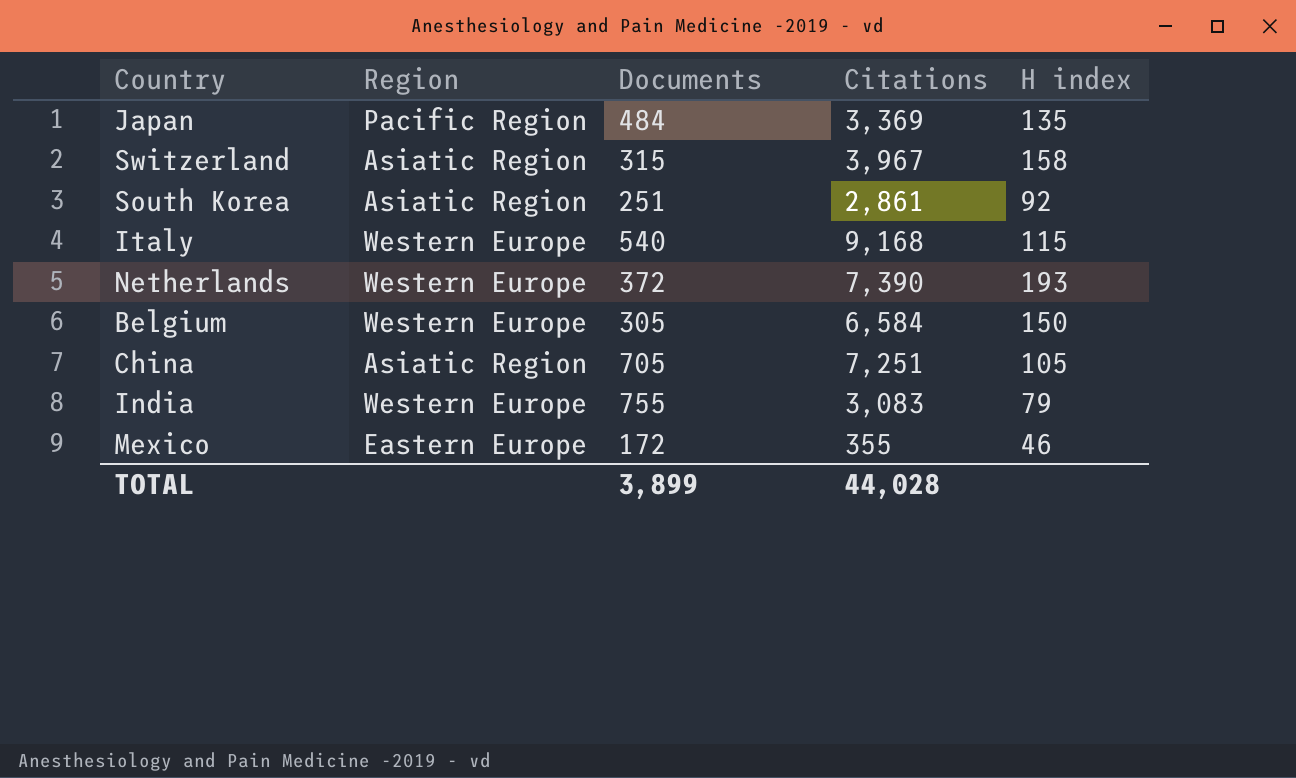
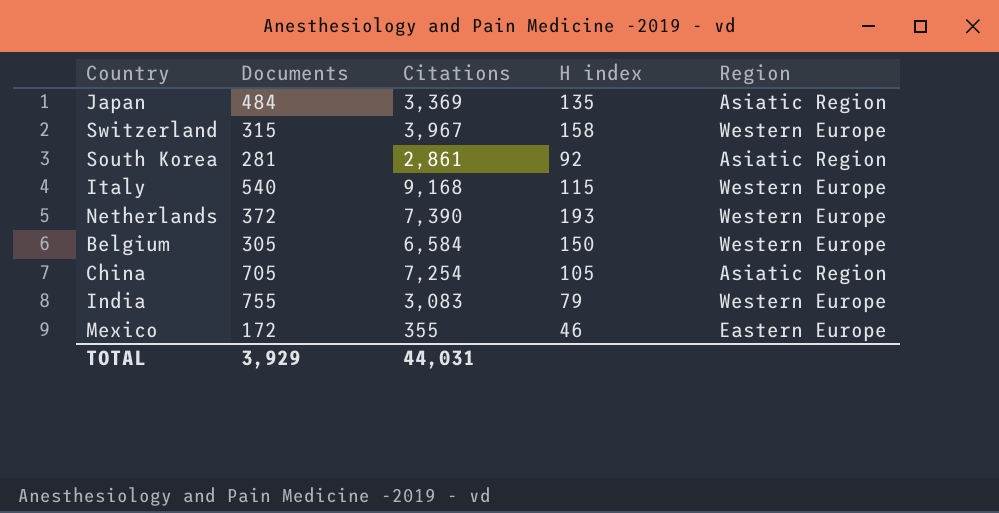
column Region | position: 2 -> 5
Japan | Region: Pacific Region -> Asiatic Region
Switzerland | Region: Asiatic Region -> Western Europe
South Korea | Documents: 251 -> 281
China | Citations: 7,251 -> 7,254
TOTAL | Documents: 3,899 -> 3,929
TOTAL | Citations: 44,028 -> 44,031

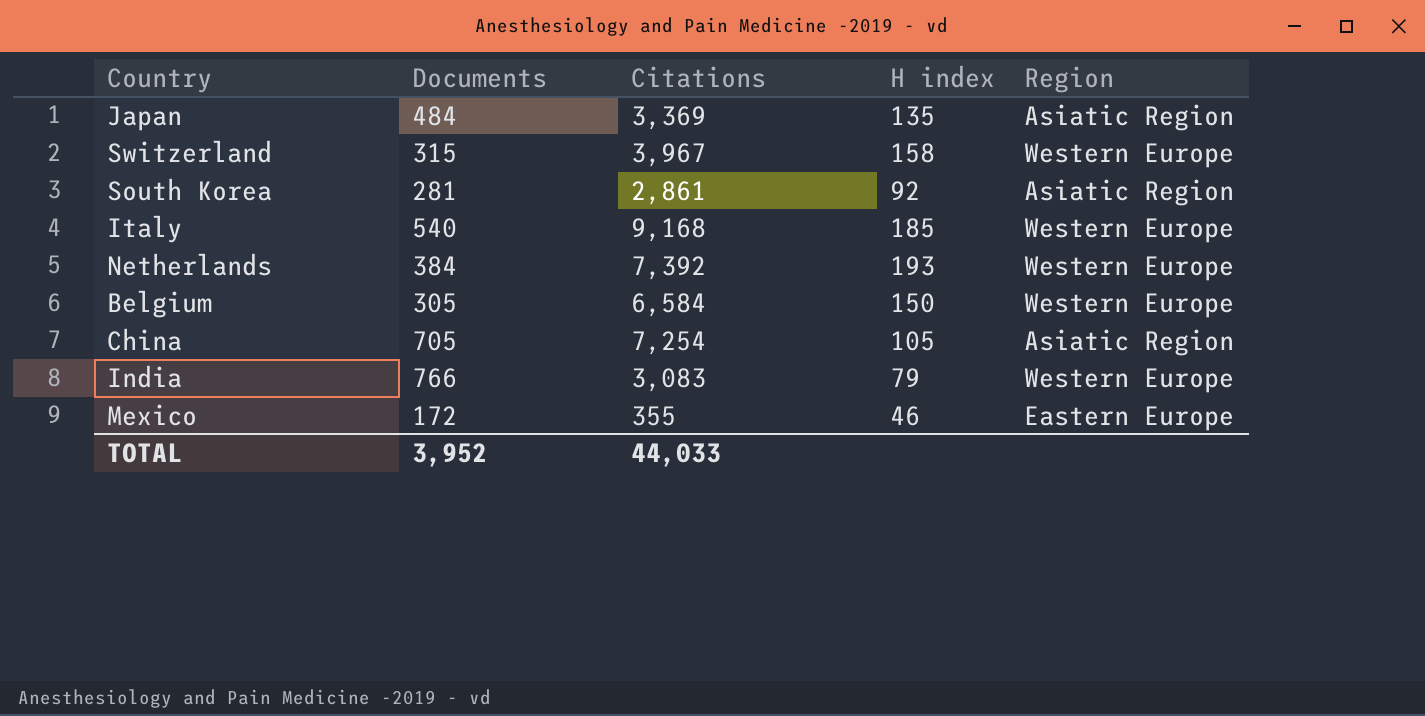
Italy | H index: 115 -> 185
Netherlands | Documents: 372 -> 384
Netherlands | Citations: 7,390 -> 7,392
India | Documents: 755 -> 766
TOTAL | Documents: 3,929 -> 3,952
TOTAL | Citations: 44,031 -> 44,033

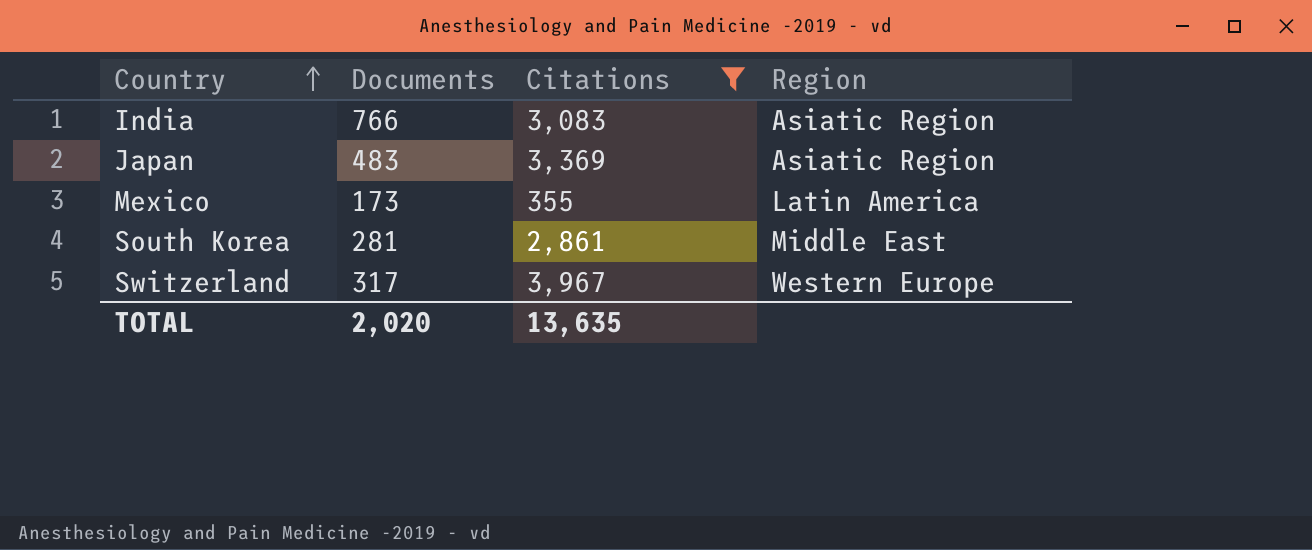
filter: none -> Citations <= 3,967
row order: none -> Country ascending
column H index | position: 4 -> none
India | Region: Western Europe -> Asiatic Region
Japan | Documents: 484 -> 483
Mexico | Documents: 172 -> 173
Mexico | Region: Eastern Europe -> Latin America
South Korea | Region: Asiatic Region -> Middle East
Switzerland | Documents: 315 -> 317
TOTAL | Documents: 3,952 -> 2,020
TOTAL | Citations: 44,033 -> 13,635

